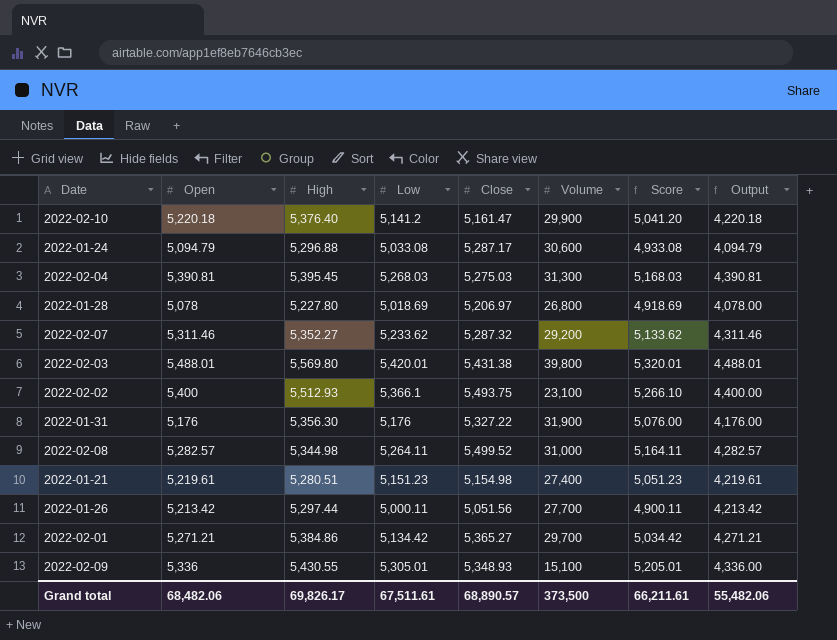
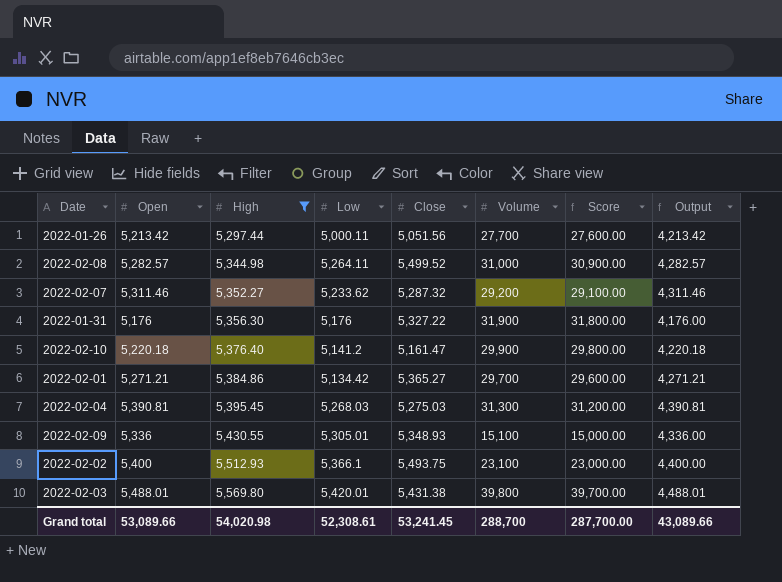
filter: none -> High >= 5,297.44
row order: none -> High ascending
column Score | formula: [Low] - 100 -> [Volume] - 100
Grand total | Open: 68,482.06 -> 53,089.66
Grand total | High: 69,826.17 -> 54,020.98
Grand total | Low: 67,511.61 -> 52,308.61
Grand total | Close: 68,890.57 -> 53,241.45
Grand total | Volume: 373,500 -> 288,700
Grand total | Score: 66,211.61 -> 287,700.00
Grand total | Output: 55,482.06 -> 43,089.66

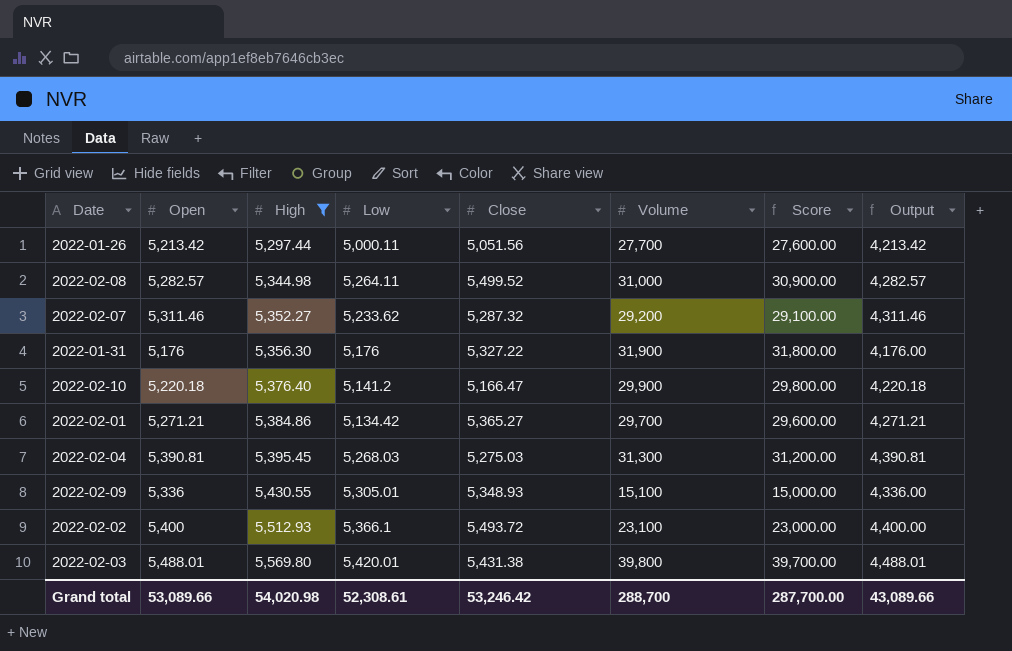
2022-02-10 | Close: 5,161.47 -> 5,166.47
2022-02-02 | Close: 5,493.75 -> 5,493.72
Grand total | Close: 53,241.45 -> 53,246.42

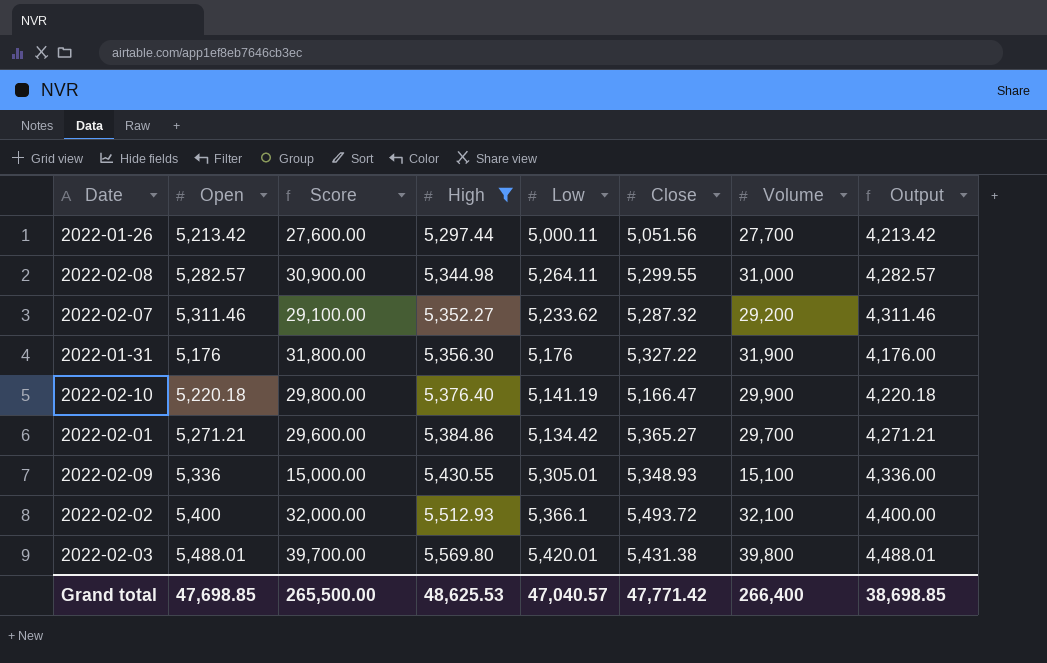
column Score | position: 7 -> 3
row 2022-02-04: 5,390.81 | 5,395.45 | 5,268.03 | 5,275.03 | 31,300 | 31,200.00 | 4,390.81 -> none
2022-02-08 | Close: 5,499.52 -> 5,299.55
2022-02-10 | Low: 5,141.2 -> 5,141.19
2022-02-02 | Score: 23,000.00 -> 32,000.00
2022-02-02 | Volume: 23,100 -> 32,100
Grand total | Open: 53,089.66 -> 47,698.85
Grand total | Score: 287,700.00 -> 265,500.00
Grand total | High: 54,020.98 -> 48,625.53
Grand total | Low: 52,308.61 -> 47,040.57
Grand total | Close: 53,246.42 -> 47,771.42
Grand total | Volume: 288,700 -> 266,400
Grand total | Output: 43,089.66 -> 38,698.85

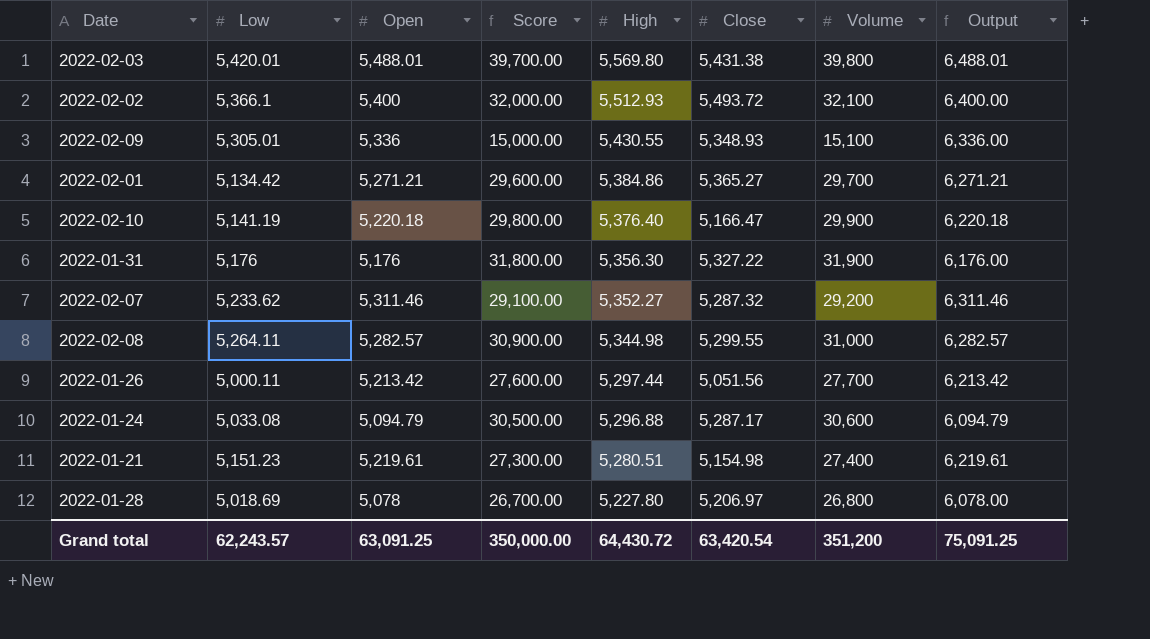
filter: High >= 5,297.44 -> none
row order: High ascending -> High descending
column Low | position: 5 -> 2
column Output | formula: [Open] - 1000 -> [Open] + 1000
Grand total | Low: 47,040.57 -> 62,243.57
Grand total | Open: 47,698.85 -> 63,091.25
Grand total | Score: 265,500.00 -> 350,000.00
Grand total | High: 48,625.53 -> 64,430.72
Grand total | Close: 47,771.42 -> 63,420.54
Grand total | Volume: 266,400 -> 351,200
Grand total | Output: 38,698.85 -> 75,091.25

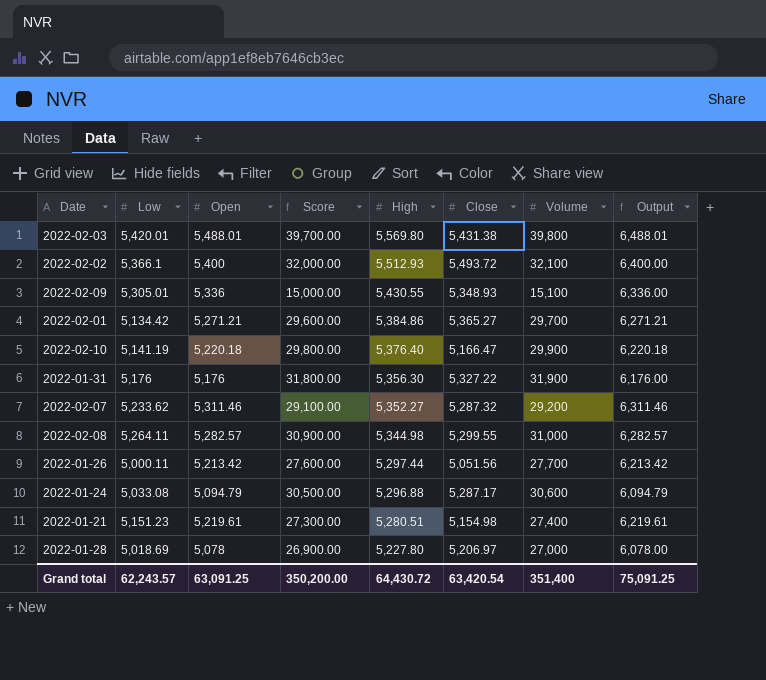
2022-01-28 | Score: 26,700.00 -> 26,900.00
2022-01-28 | Volume: 26,800 -> 27,000
Grand total | Score: 350,000.00 -> 350,200.00
Grand total | Volume: 351,200 -> 351,400

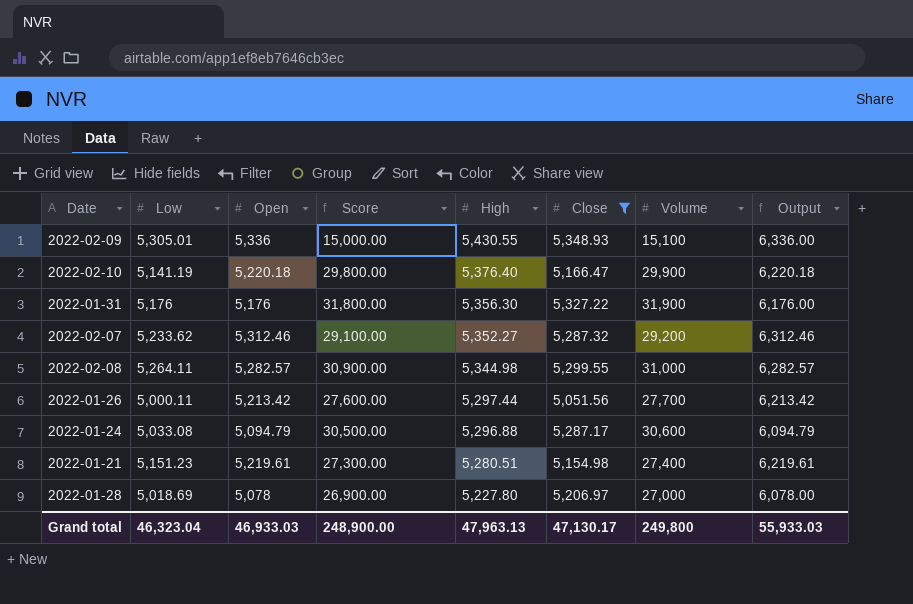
filter: none -> Close <= 5,348.93
2022-02-07 | Open: 5,311.46 -> 5,312.46
2022-02-07 | Output: 6,311.46 -> 6,312.46
Grand total | Low: 62,243.57 -> 46,323.04
Grand total | Open: 63,091.25 -> 46,933.03
Grand total | Score: 350,200.00 -> 248,900.00
Grand total | High: 64,430.72 -> 47,963.13
Grand total | Close: 63,420.54 -> 47,130.17
Grand total | Volume: 351,400 -> 249,800
Grand total | Output: 75,091.25 -> 55,933.03

